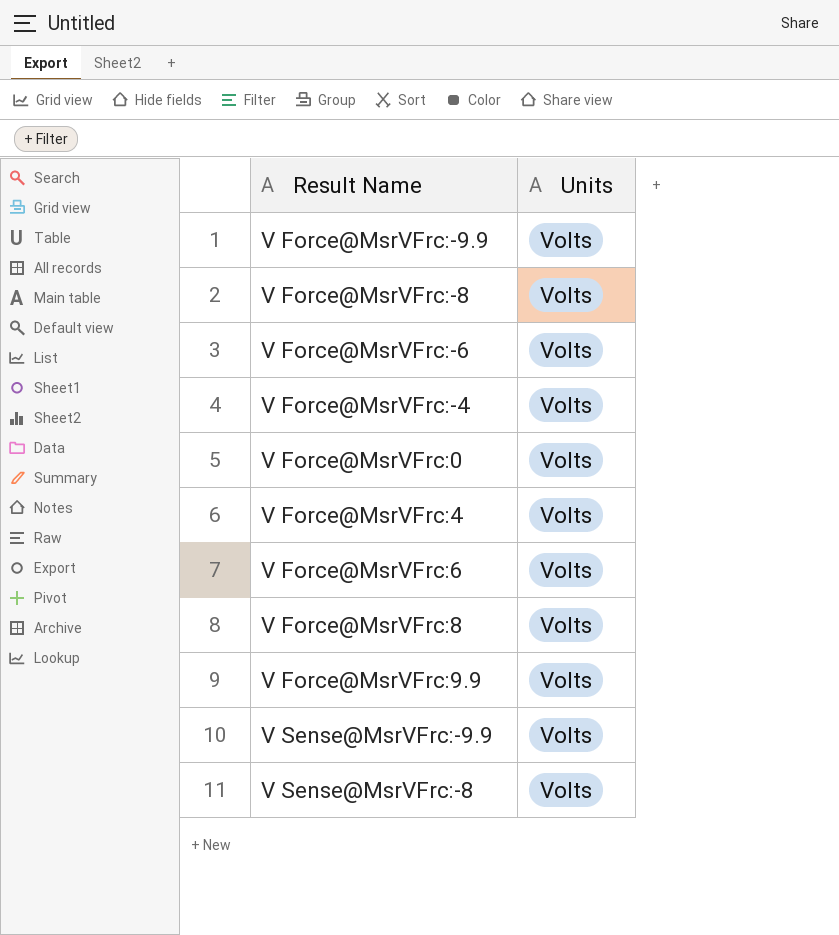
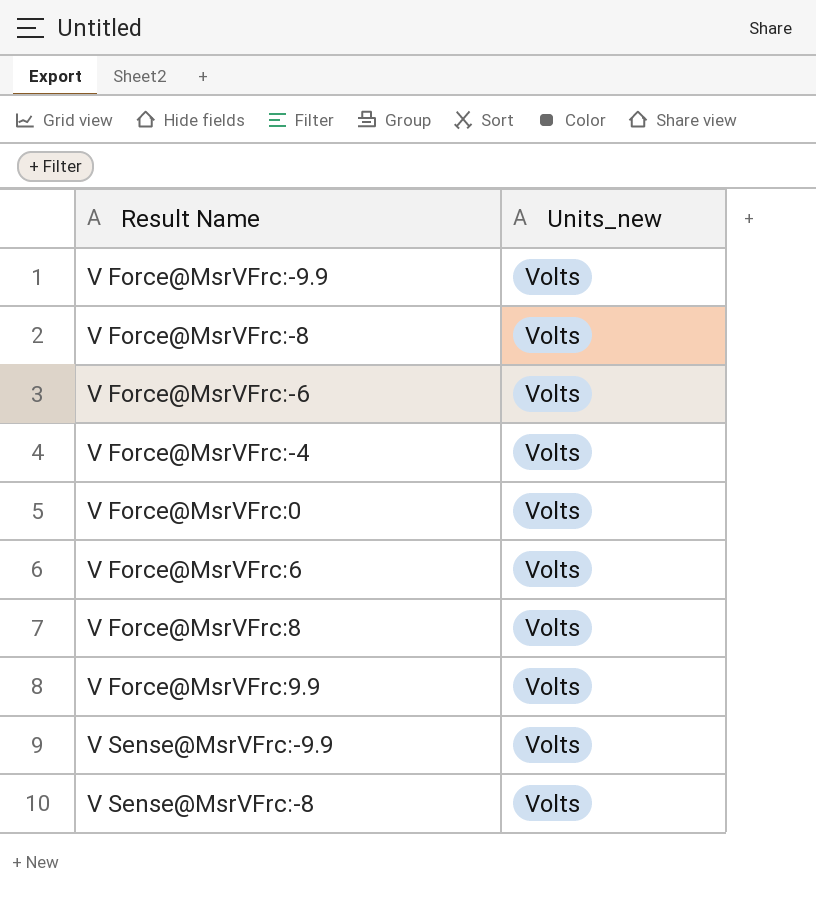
column name: Units -> Units_new
row V Force@MsrVFrc:4: Volts -> none

